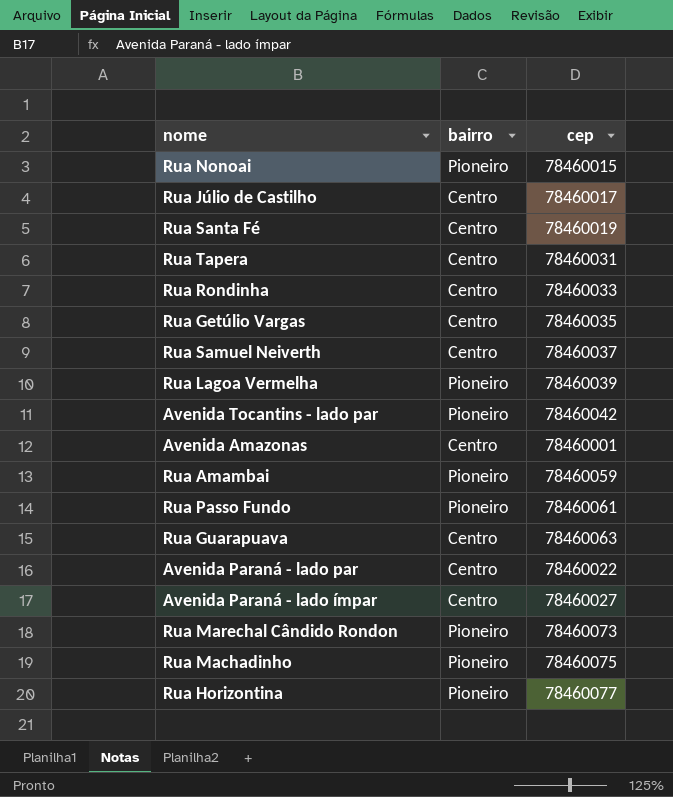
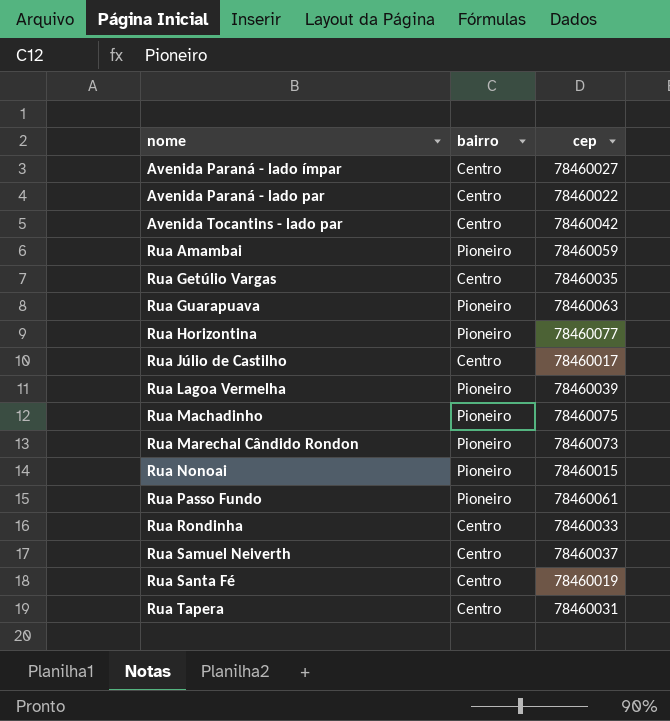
row order: none -> nome ascending
row Avenida Amazonas: Centro | 78460001 -> none
Avenida Tocantins - lado par | bairro: Pioneiro -> Centro
Rua Guarapuava | bairro: Centro -> Pioneiro

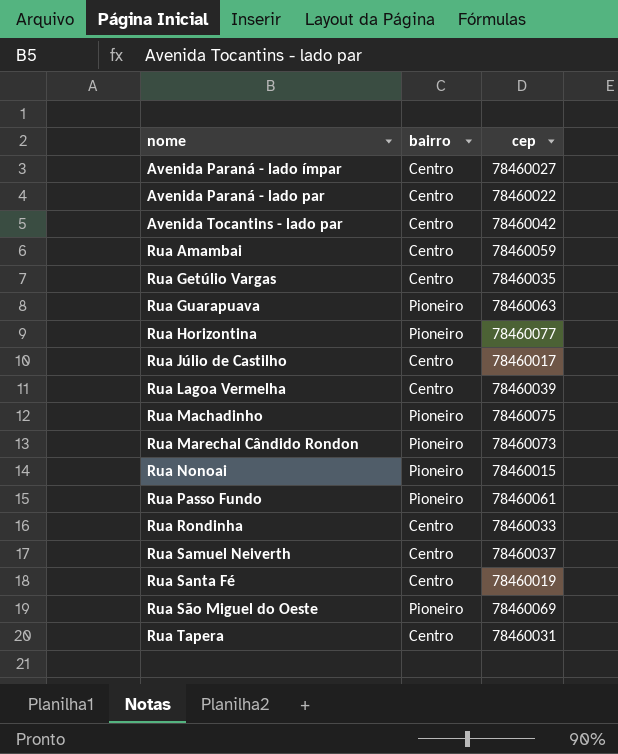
Rua Amambai | bairro: Pioneiro -> Centro
Rua Lagoa Vermelha | bairro: Pioneiro -> Centro
row Rua São Miguel do Oeste: none -> Pioneiro | 78460069

